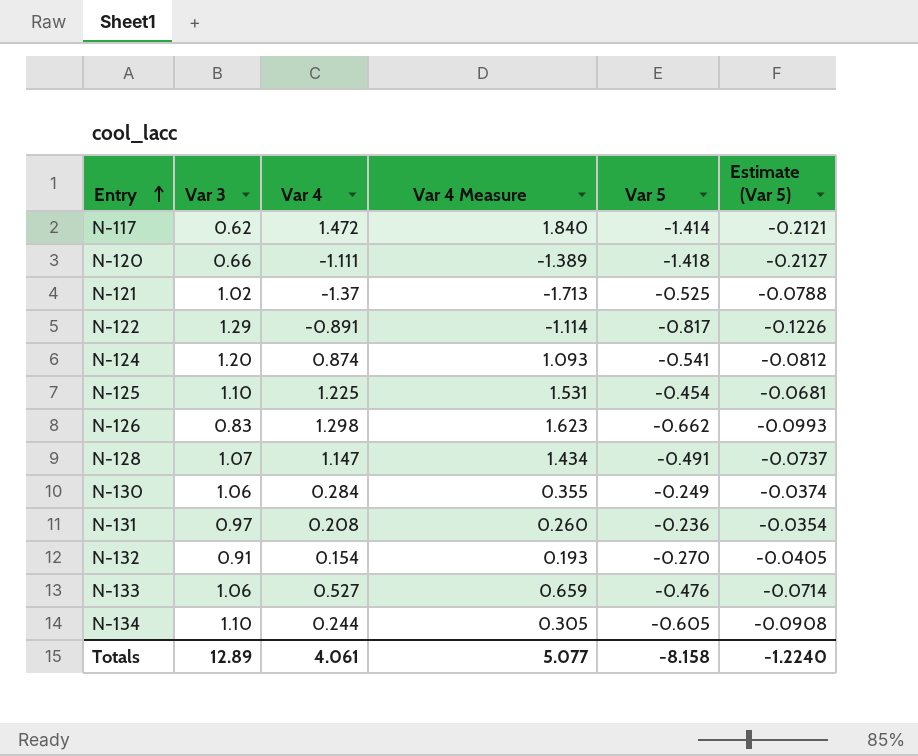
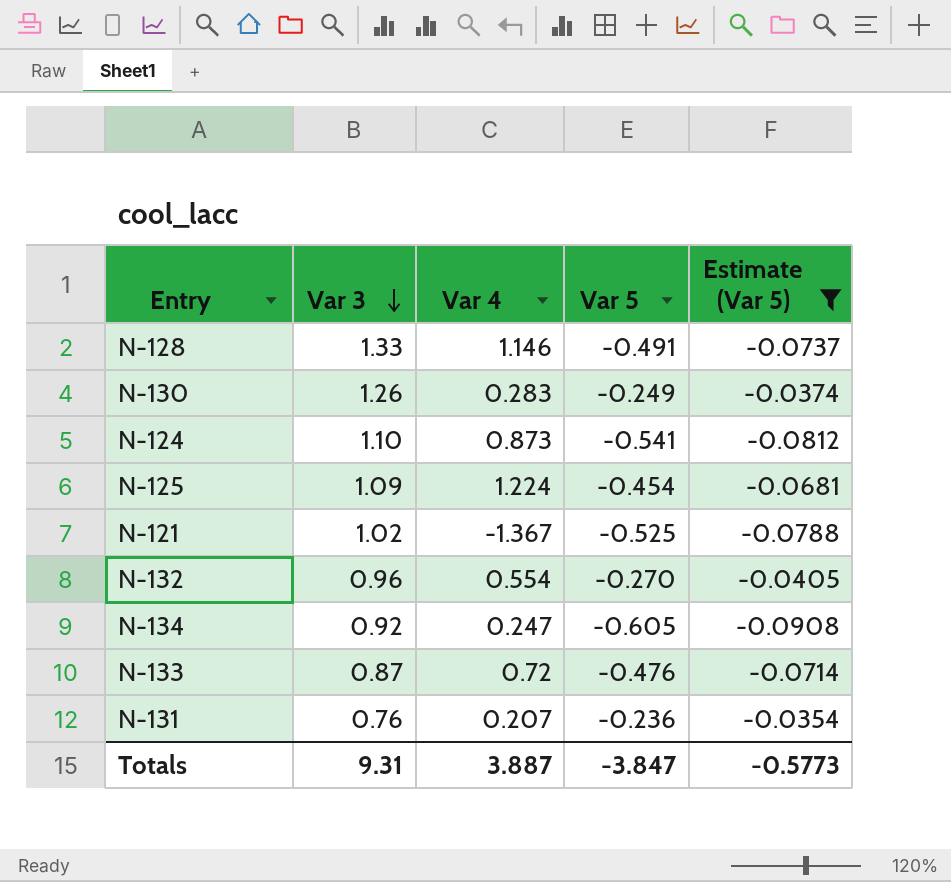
filter: none -> Estimate (Var 5) >= -0.0908
row order: Entry ascending -> Var 3 descending
column Var 4 Measure | formula: [Var 4] * 1.25 -> none
N-128 | Var 3: 1.07 -> 1.33
N-128 | Var 4: 1.147 -> 1.146
N-130 | Var 3: 1.06 -> 1.26
N-130 | Var 4: 0.284 -> 0.283
N-124 | Var 3: 1.20 -> 1.10
N-124 | Var 4: 0.874 -> 0.873
N-125 | Var 3: 1.10 -> 1.09
N-125 | Var 4: 1.225 -> 1.224
N-121 | Var 4: -1.37 -> -1.367
N-132 | Var 3: 0.91 -> 0.96
N-132 | Var 4: 0.154 -> 0.554
N-134 | Var 3: 1.10 -> 0.92
N-134 | Var 4: 0.244 -> 0.247
N-133 | Var 3: 1.06 -> 0.87
N-133 | Var 4: 0.527 -> 0.72
N-131 | Var 3: 0.97 -> 0.76
N-131 | Var 4: 0.208 -> 0.207
Totals | Var 3: 12.89 -> 9.31
Totals | Var 4: 4.061 -> 3.887
Totals | Var 5: -8.158 -> -3.847
Totals | Estimate (Var 5): -1.2240 -> -0.5773

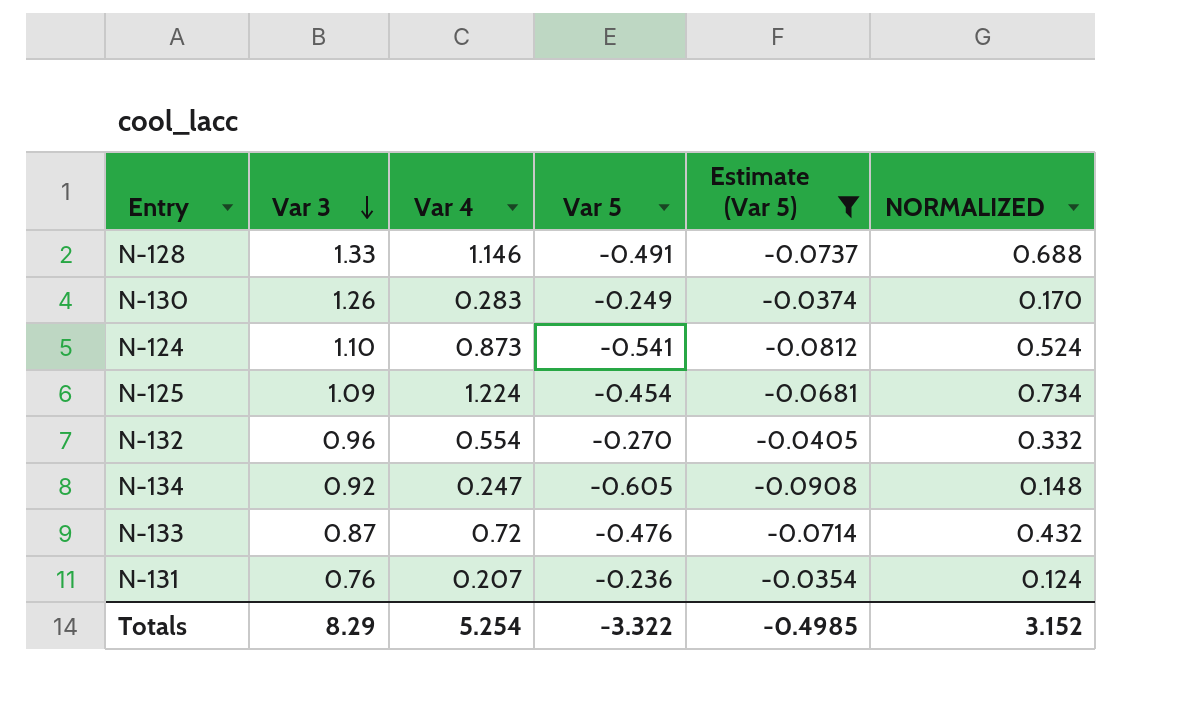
column NORMALIZED | formula: none -> [Var 4] * 0.6
row N-121: 1.02 | -1.367 | -0.525 | -0.0788 -> none
Totals | Var 3: 9.31 -> 8.29
Totals | Var 4: 3.887 -> 5.254
Totals | Var 5: -3.847 -> -3.322
Totals | Estimate (Var 5): -0.5773 -> -0.4985

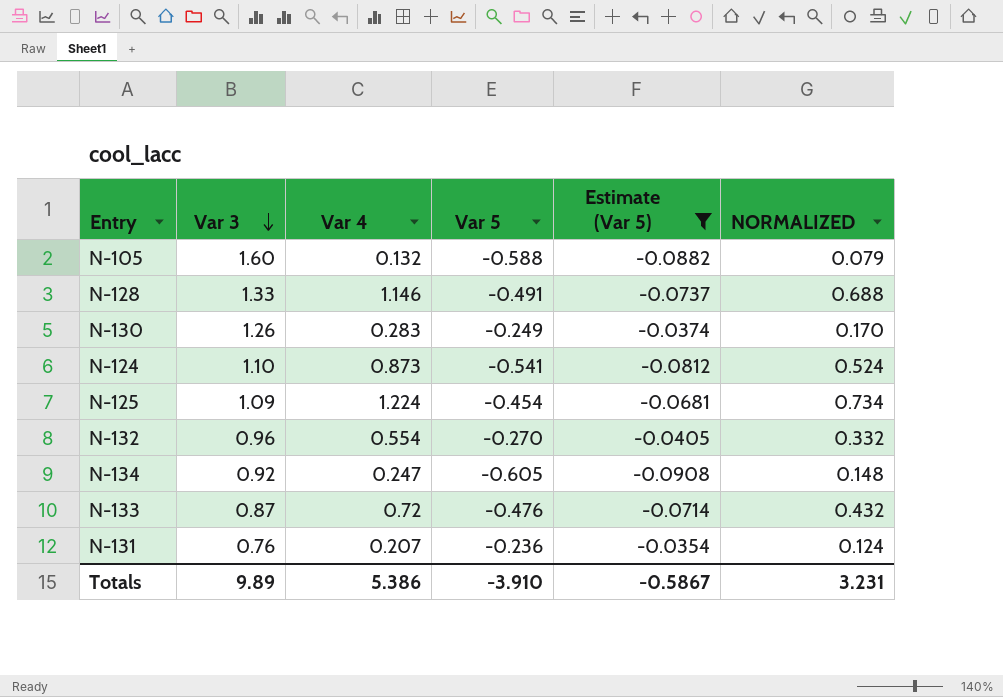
row N-105: none -> 1.60 | 0.132 | -0.588 | -0.0882 | 0.079
Totals | Var 3: 8.29 -> 9.89
Totals | Var 4: 5.254 -> 5.386
Totals | Var 5: -3.322 -> -3.910
Totals | Estimate (Var 5): -0.4985 -> -0.5867
Totals | NORMALIZED: 3.152 -> 3.231

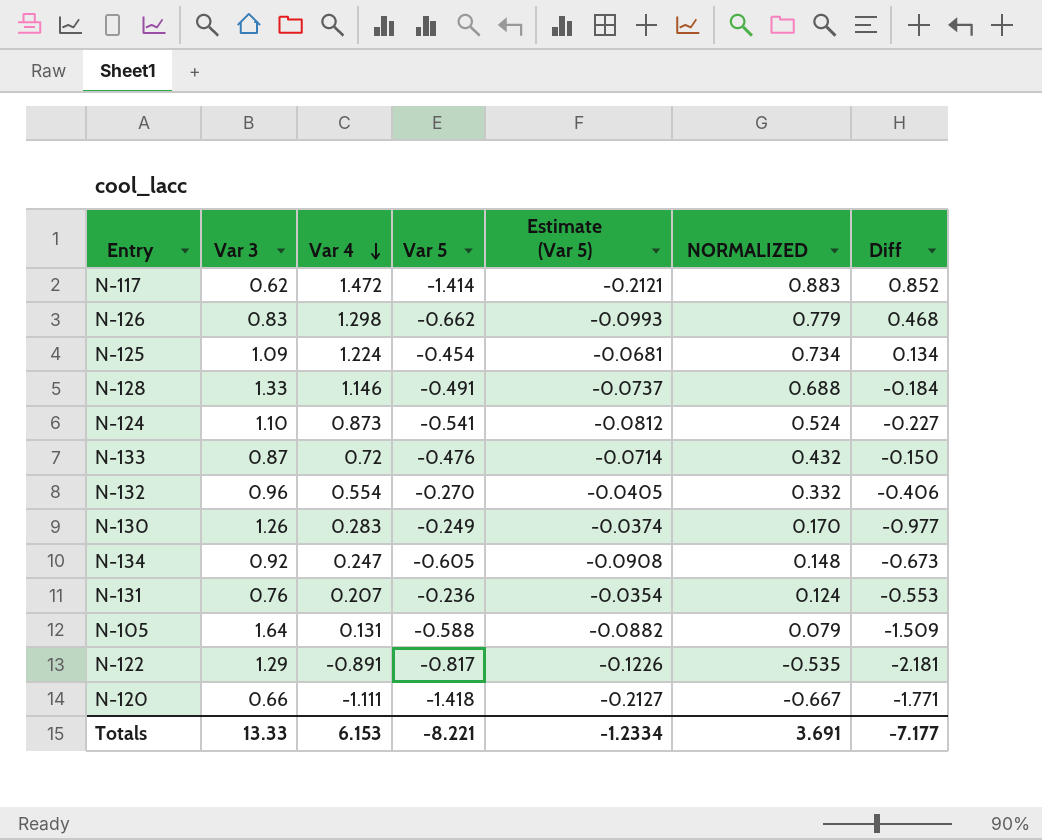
filter: Estimate (Var 5) >= -0.0908 -> none
row order: Var 3 descending -> Var 4 descending
column Diff | formula: none -> [Var 4] - [Var 3]
N-105 | Var 3: 1.60 -> 1.64
N-105 | Var 4: 0.132 -> 0.131
Totals | Var 3: 9.89 -> 13.33
Totals | Var 4: 5.386 -> 6.153
Totals | Var 5: -3.910 -> -8.221
Totals | Estimate (Var 5): -0.5867 -> -1.2334
Totals | NORMALIZED: 3.231 -> 3.691

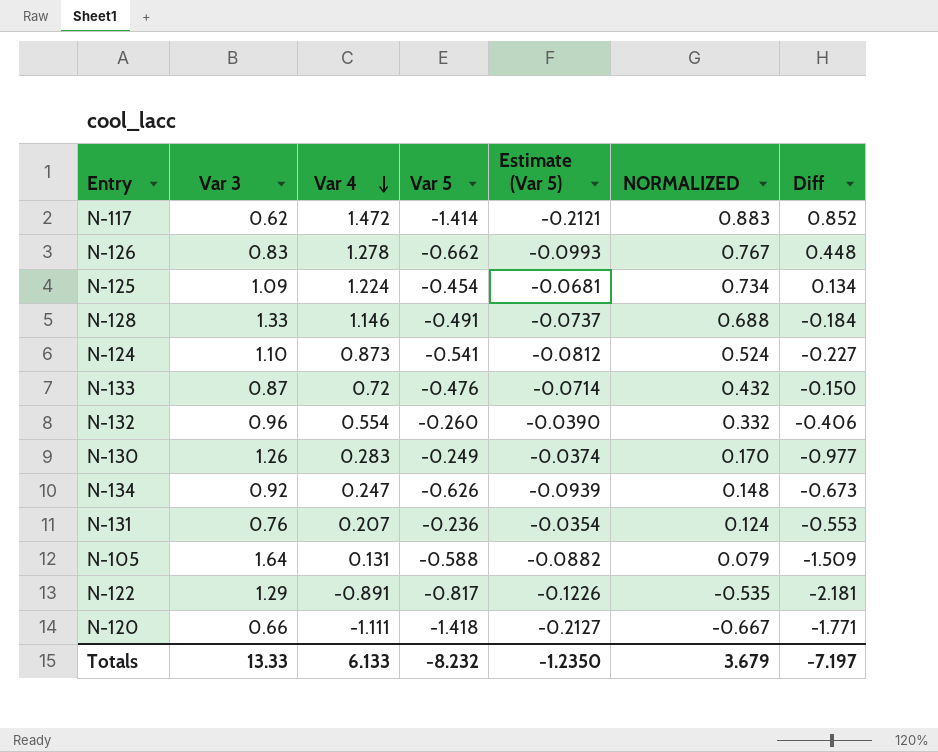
N-126 | Var 4: 1.298 -> 1.278
N-126 | NORMALIZED: 0.779 -> 0.767
N-126 | Diff: 0.468 -> 0.448
N-132 | Var 5: -0.270 -> -0.260
N-132 | Estimate (Var 5): -0.0405 -> -0.0390
N-134 | Var 5: -0.605 -> -0.626
N-134 | Estimate (Var 5): -0.0908 -> -0.0939
Totals | Var 4: 6.153 -> 6.133
Totals | Var 5: -8.221 -> -8.232
Totals | Estimate (Var 5): -1.2334 -> -1.2350
Totals | NORMALIZED: 3.691 -> 3.679
Totals | Diff: -7.177 -> -7.197

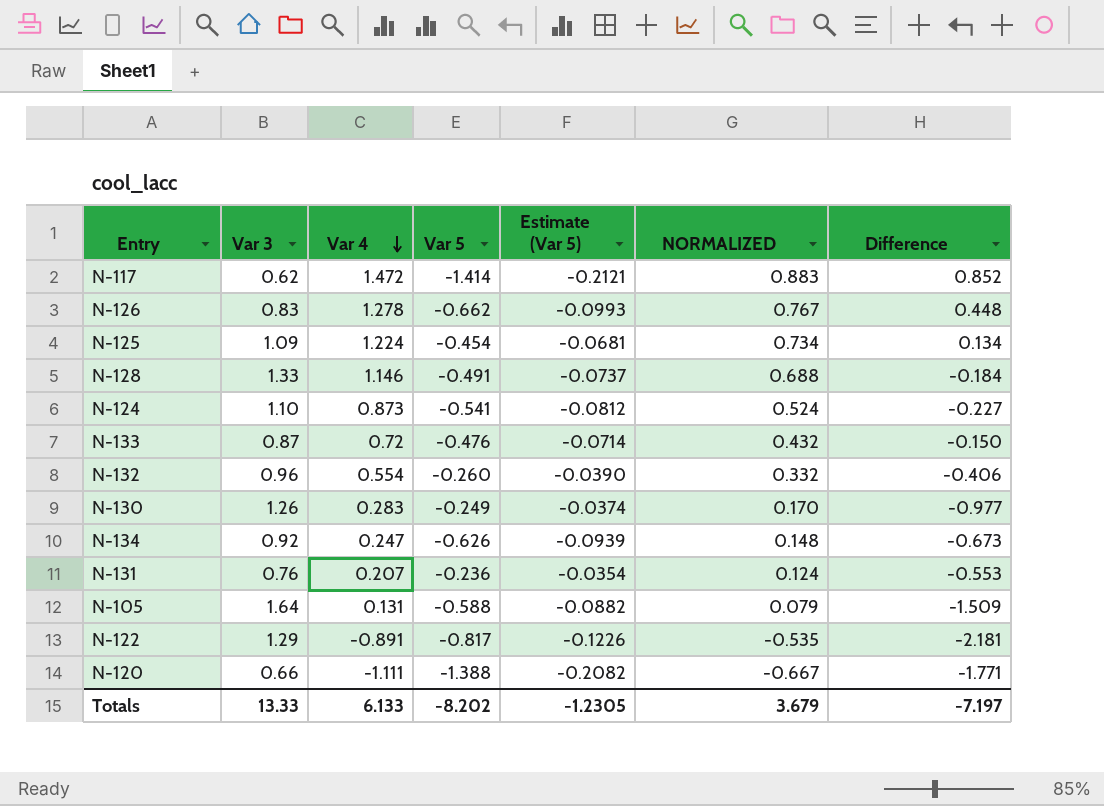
column name: Diff -> Difference
N-120 | Var 5: -1.418 -> -1.388
N-120 | Estimate (Var 5): -0.2127 -> -0.2082
Totals | Var 5: -8.232 -> -8.202
Totals | Estimate (Var 5): -1.2350 -> -1.2305

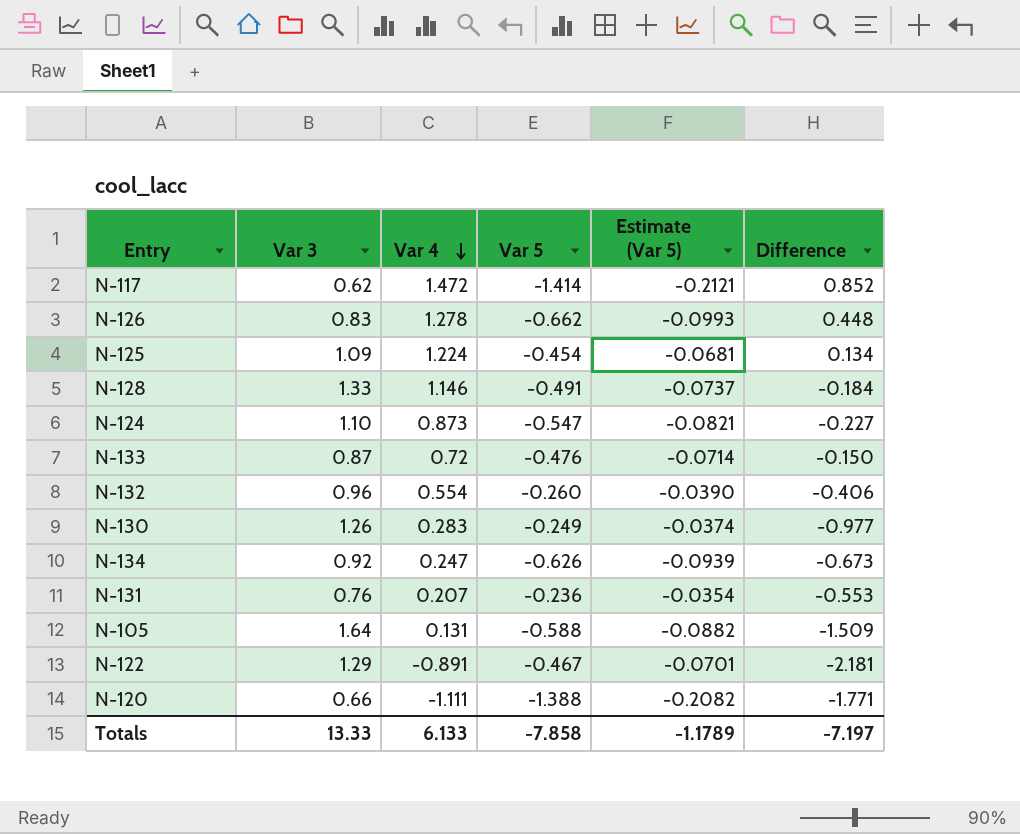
column NORMALIZED | formula: [Var 4] * 0.6 -> none
N-124 | Var 5: -0.541 -> -0.547
N-124 | Estimate (Var 5): -0.0812 -> -0.0821
N-122 | Var 5: -0.817 -> -0.467
N-122 | Estimate (Var 5): -0.1226 -> -0.0701
Totals | Var 5: -8.202 -> -7.858
Totals | Estimate (Var 5): -1.2305 -> -1.1789

